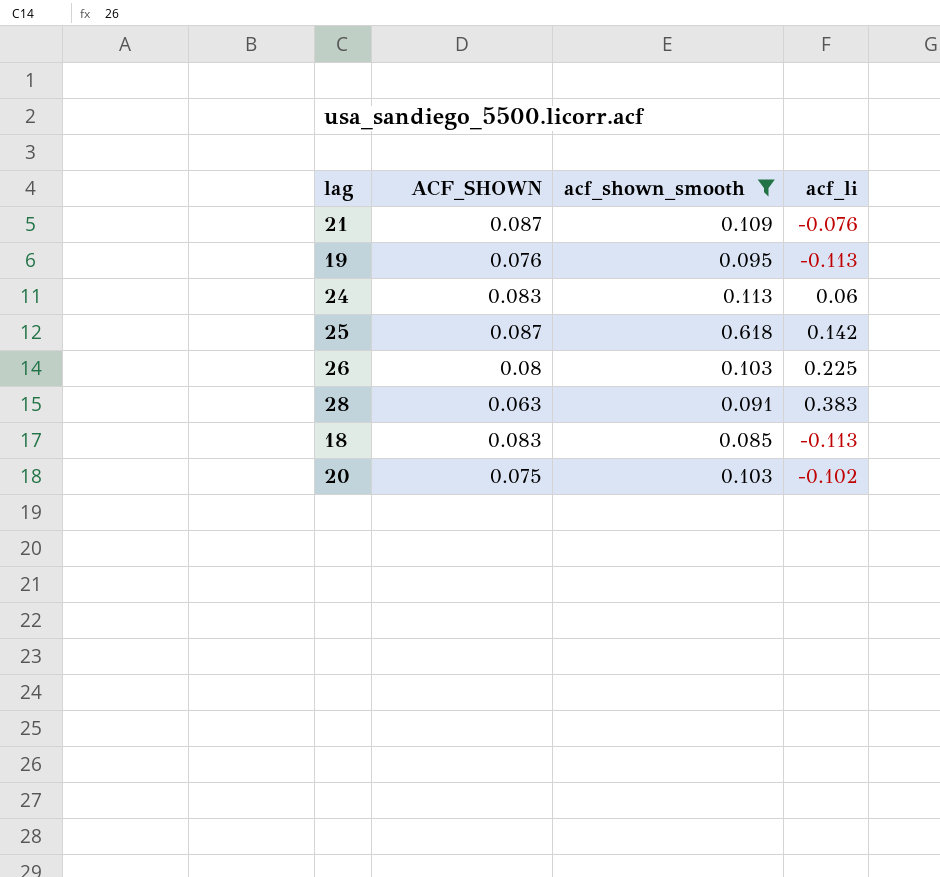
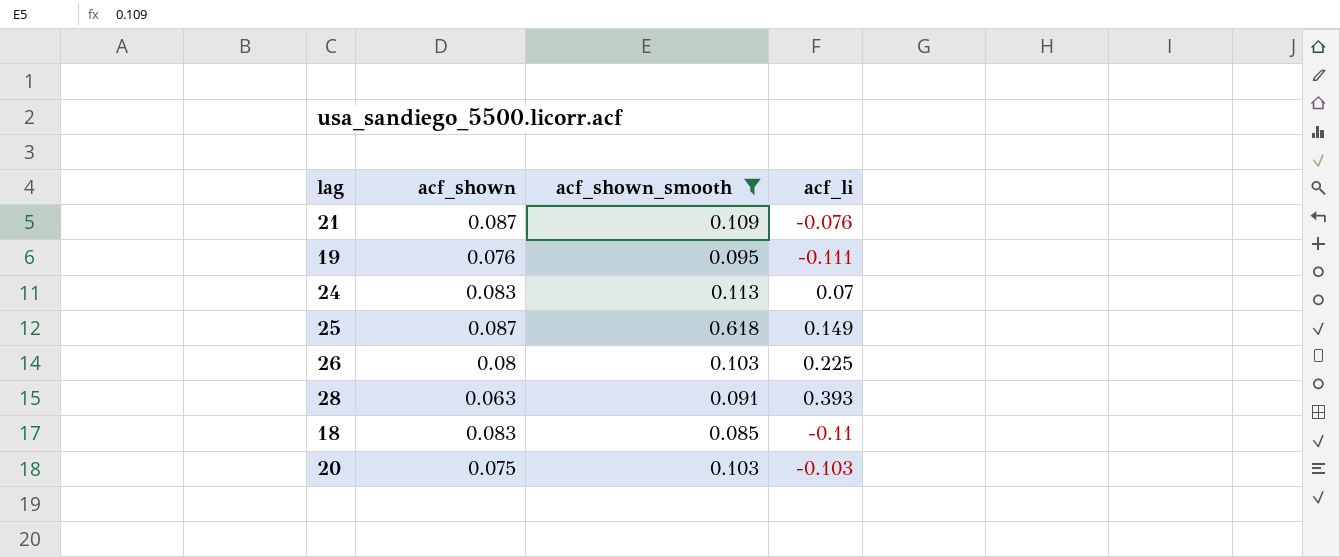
column name: ACF_SHOWN -> acf_shown
19 | acf_li: -0.113 -> -0.111
24 | acf_li: 0.06 -> 0.07
25 | acf_li: 0.142 -> 0.149
28 | acf_li: 0.383 -> 0.393
18 | acf_li: -0.113 -> -0.11
20 | acf_li: -0.102 -> -0.103

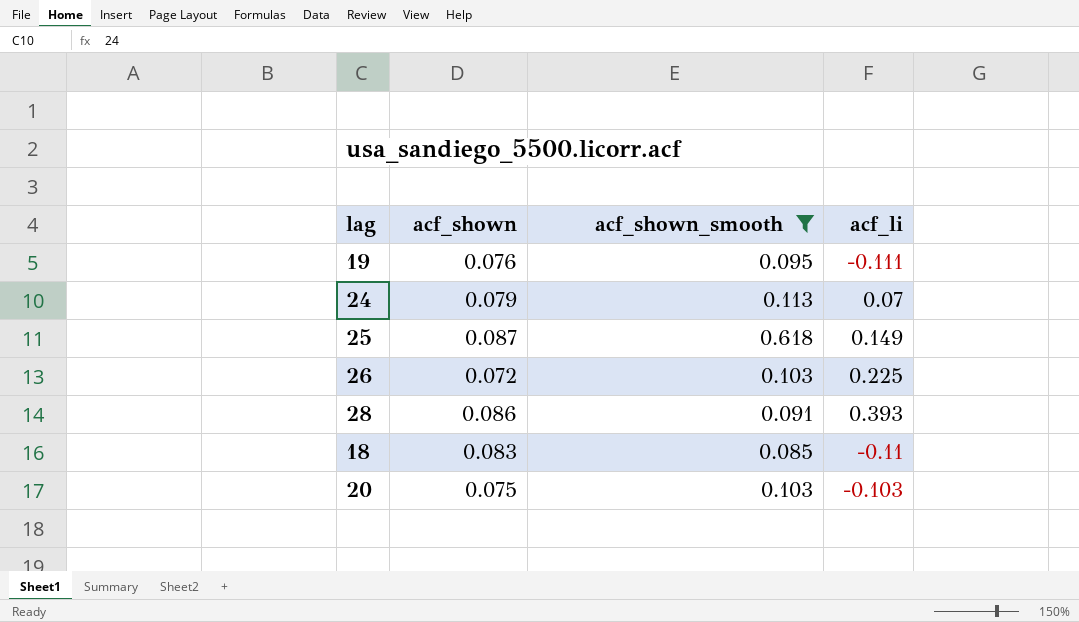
row 21: 0.087 | 0.109 | -0.076 -> none
24 | acf_shown: 0.083 -> 0.079
26 | acf_shown: 0.08 -> 0.072
28 | acf_shown: 0.063 -> 0.086

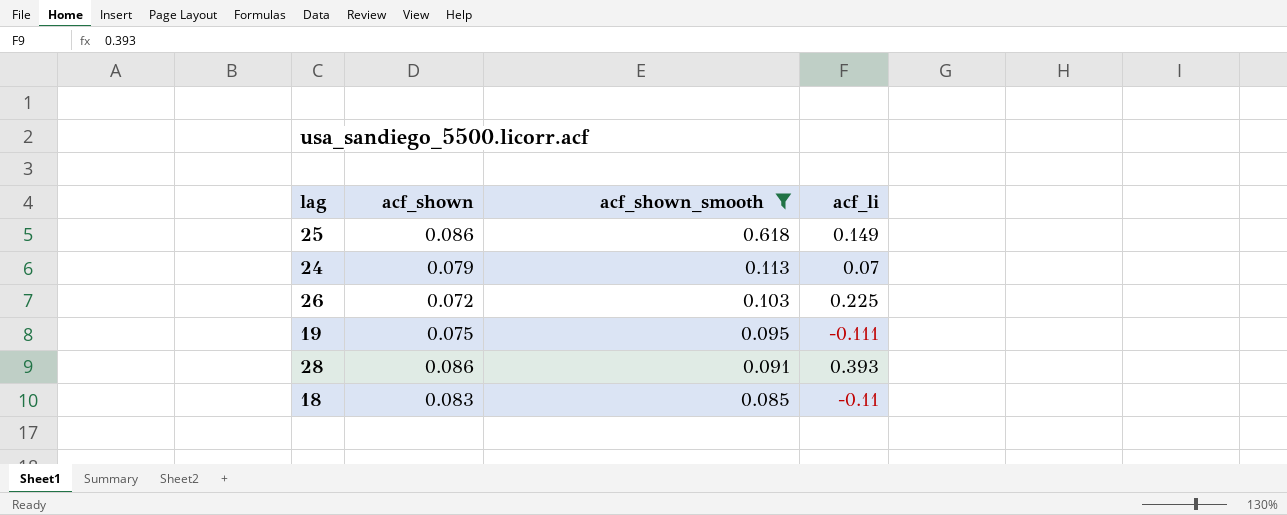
row order: none -> acf_shown_smooth descending
row 20: 0.075 | 0.103 | -0.103 -> none
25 | acf_shown: 0.087 -> 0.086
19 | acf_shown: 0.076 -> 0.075

